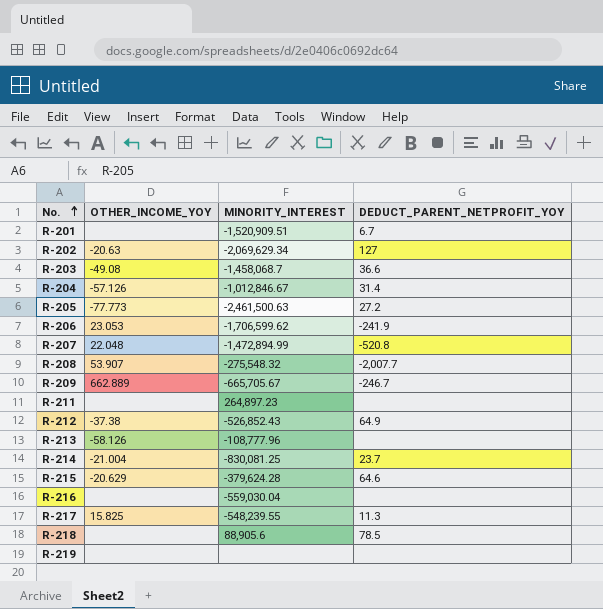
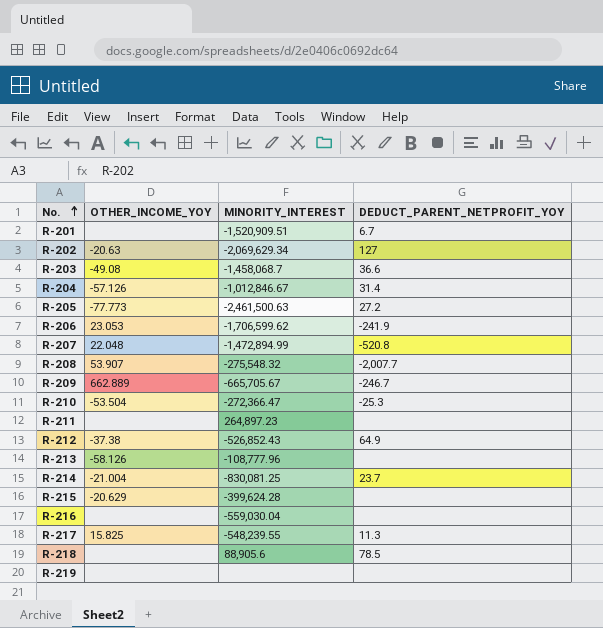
row R-210: none -> -53.504 | -272,366.47 | -25.3
R-215 | MINORITY_INTEREST: -379,624.28 -> -399,624.28
R-215 | DEDUCT_PARENT_NETPROFIT_YOY: 64.6 -> none

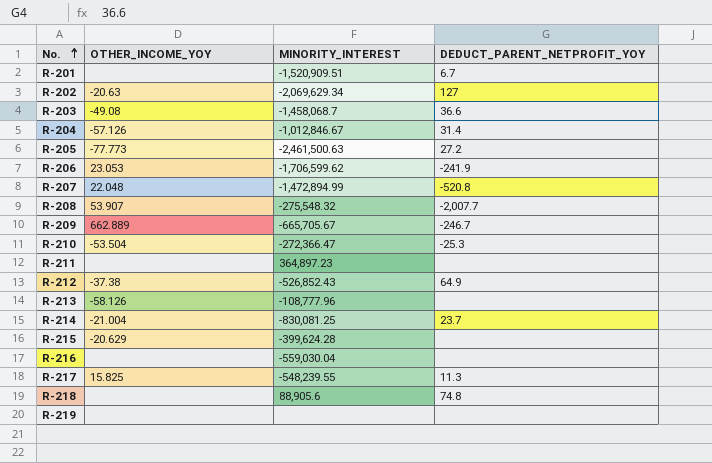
R-211 | MINORITY_INTEREST: 264,897.23 -> 364,897.23
R-218 | DEDUCT_PARENT_NETPROFIT_YOY: 78.5 -> 74.8

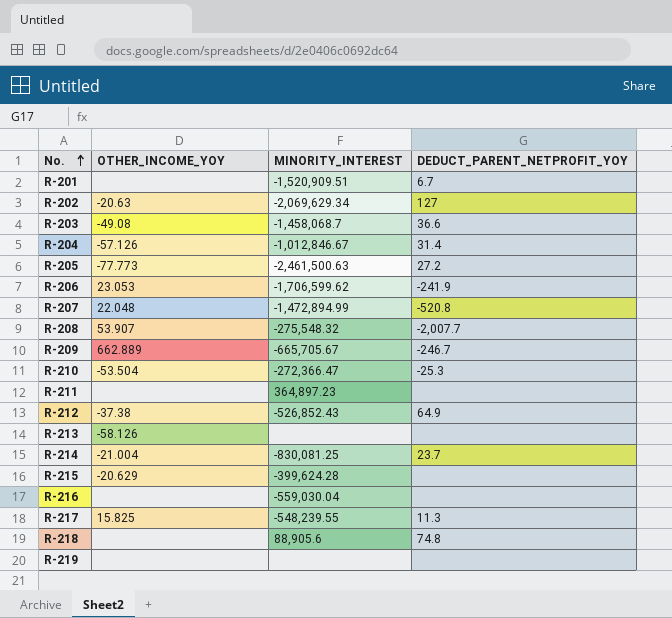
R-213 | MINORITY_INTEREST: -108,777.96 -> none

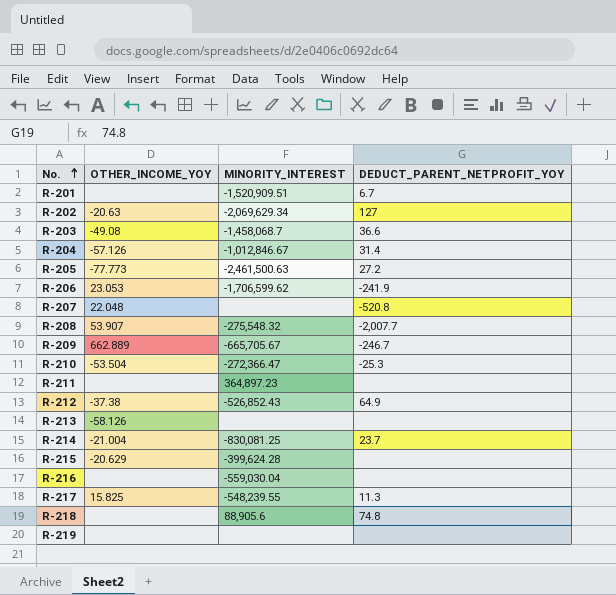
R-207 | MINORITY_INTEREST: -1,472,894.99 -> none

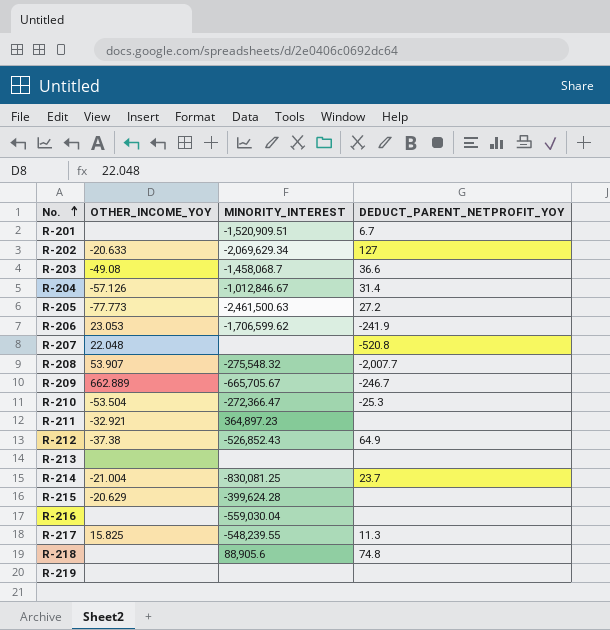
R-202 | OTHER_INCOME_YOY: -20.63 -> -20.633
R-211 | OTHER_INCOME_YOY: none -> -32.921
R-213 | OTHER_INCOME_YOY: -58.126 -> none

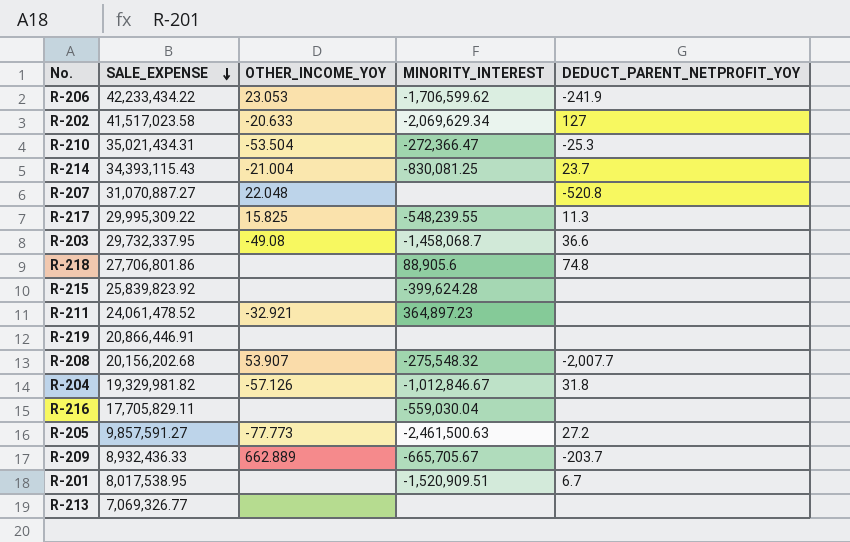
row order: No. ascending -> SALE_EXPENSE descending
column SALE_EXPENSE | position: none -> 2
row R-212: -37.38 | -526,852.43 | 64.9 -> none
R-215 | OTHER_INCOME_YOY: -20.629 -> none
R-204 | DEDUCT_PARENT_NETPROFIT_YOY: 31.4 -> 31.8
R-209 | DEDUCT_PARENT_NETPROFIT_YOY: -246.7 -> -203.7

